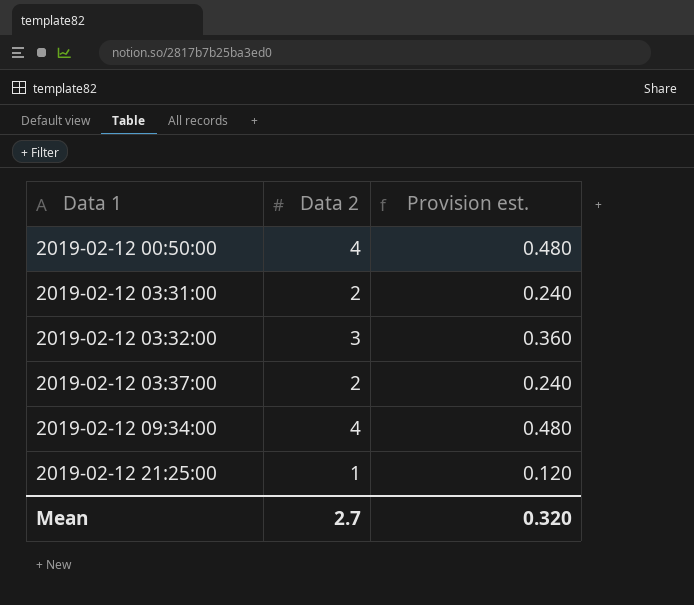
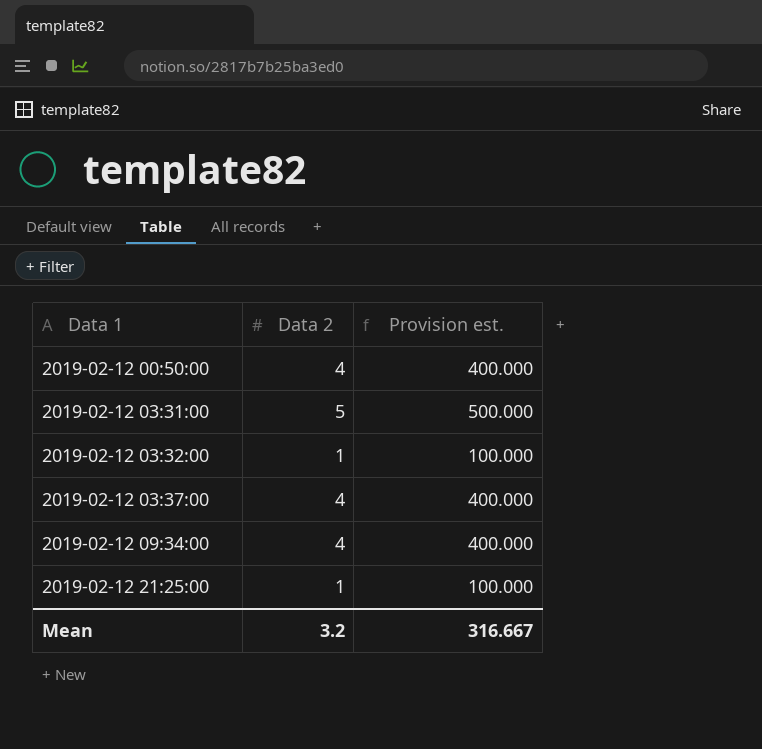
column Provision est. | formula: [Data 2] * 0.12 -> [Data 2] * 100
2019-02-12 03:31:00 | Data 2: 2 -> 5
2019-02-12 03:32:00 | Data 2: 3 -> 1
2019-02-12 03:37:00 | Data 2: 2 -> 4
Mean | Data 2: 2.7 -> 3.2
Mean | Provision est.: 0.320 -> 316.667

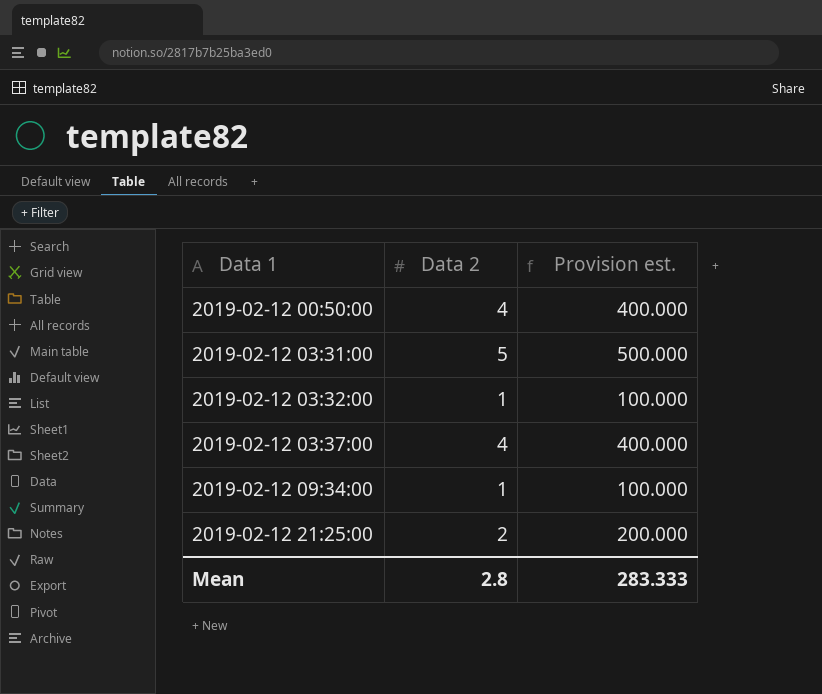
2019-02-12 09:34:00 | Data 2: 4 -> 1
2019-02-12 09:34:00 | Provision est.: 400.000 -> 100.000
2019-02-12 21:25:00 | Data 2: 1 -> 2
2019-02-12 21:25:00 | Provision est.: 100.000 -> 200.000
Mean | Data 2: 3.2 -> 2.8
Mean | Provision est.: 316.667 -> 283.333

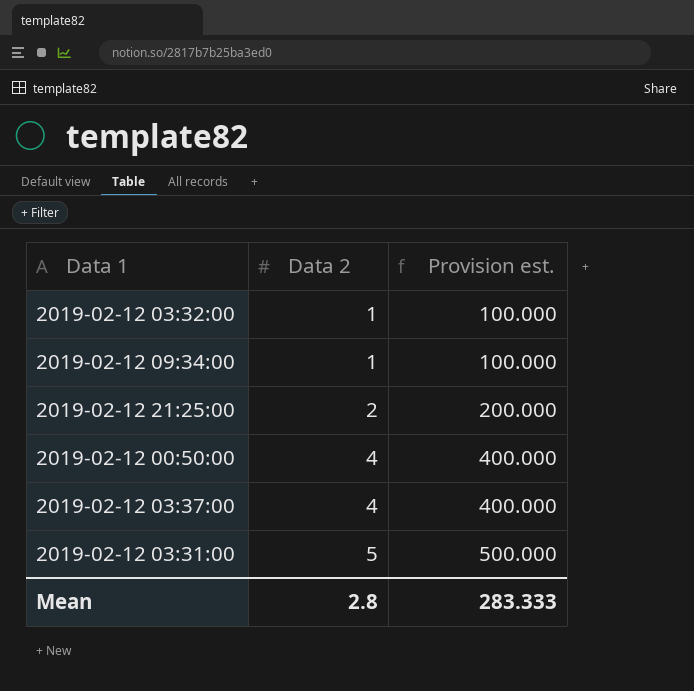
row order: Data 1 ascending -> Data 2 ascending

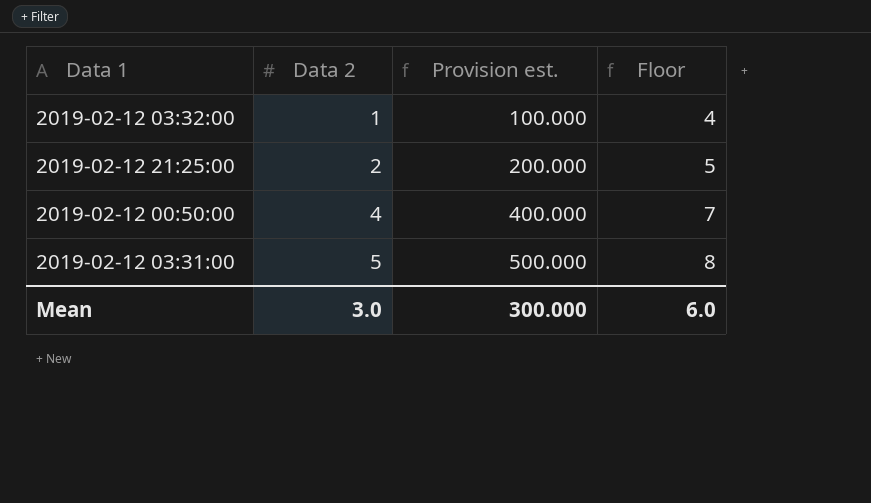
column Floor | formula: none -> [Data 2] + 3
row 2019-02-12 09:34:00: 1 | 100.000 -> none
row 2019-02-12 03:37:00: 4 | 400.000 -> none
Mean | Data 2: 2.8 -> 3.0
Mean | Provision est.: 283.333 -> 300.000

